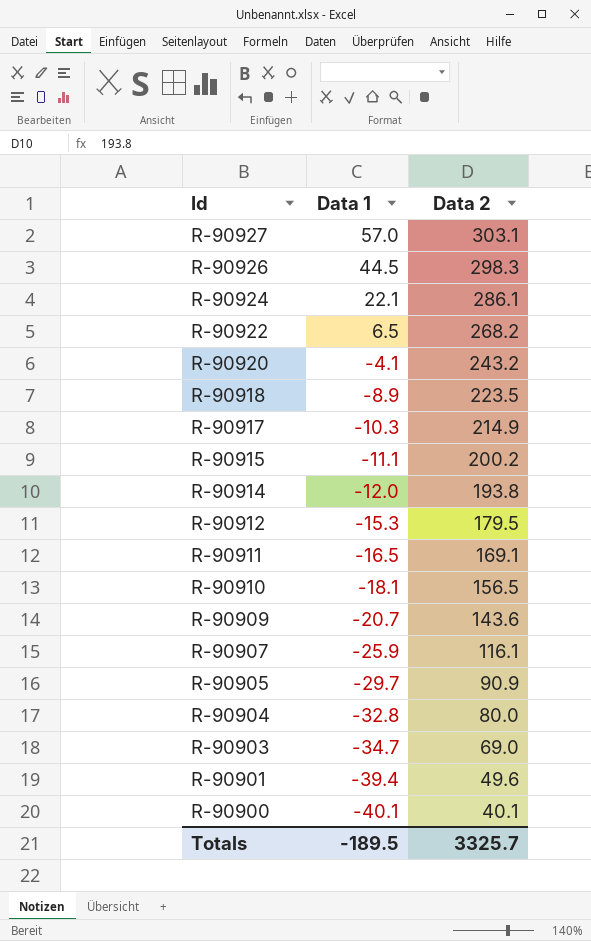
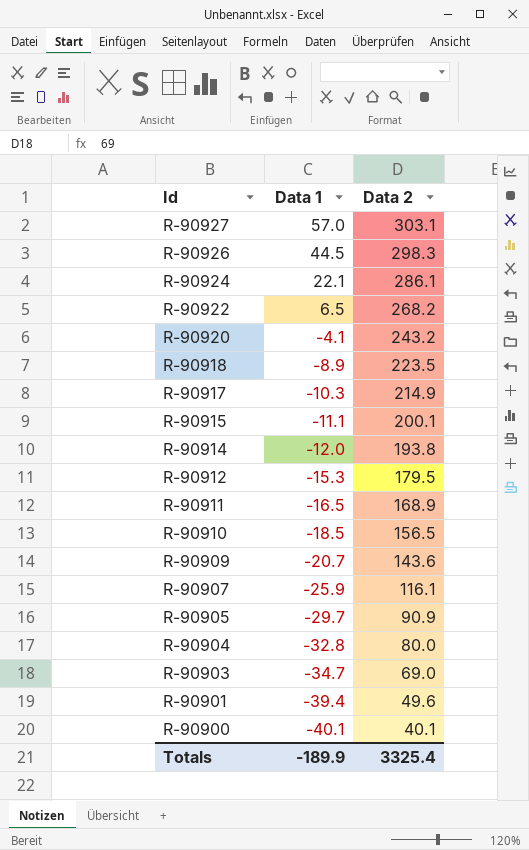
R-90915 | Data 2: 200.2 -> 200.1
R-90911 | Data 2: 169.1 -> 168.9
R-90910 | Data 1: -18.1 -> -18.5
Totals | Data 1: -189.5 -> -189.9
Totals | Data 2: 3325.7 -> 3325.4

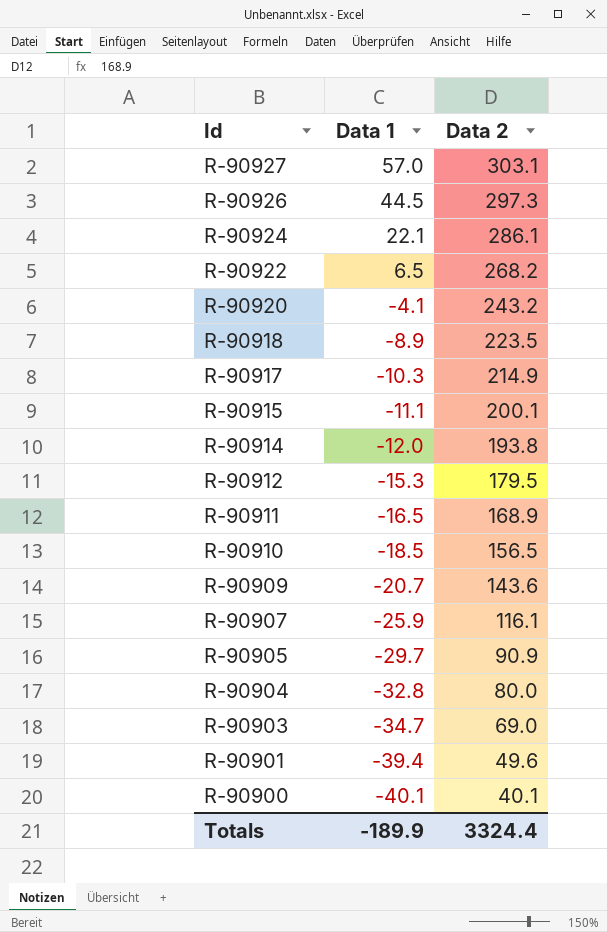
R-90926 | Data 2: 298.3 -> 297.3
Totals | Data 2: 3325.4 -> 3324.4

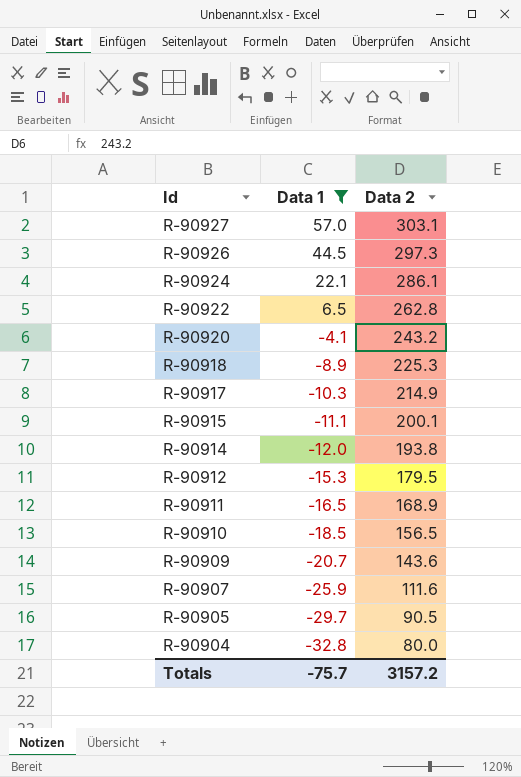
filter: none -> Data 1 >= -32.8
R-90922 | Data 2: 268.2 -> 262.8
R-90918 | Data 2: 223.5 -> 225.3
R-90907 | Data 2: 116.1 -> 111.6
R-90905 | Data 2: 90.9 -> 90.5
Totals | Data 1: -189.9 -> -75.7
Totals | Data 2: 3324.4 -> 3157.2

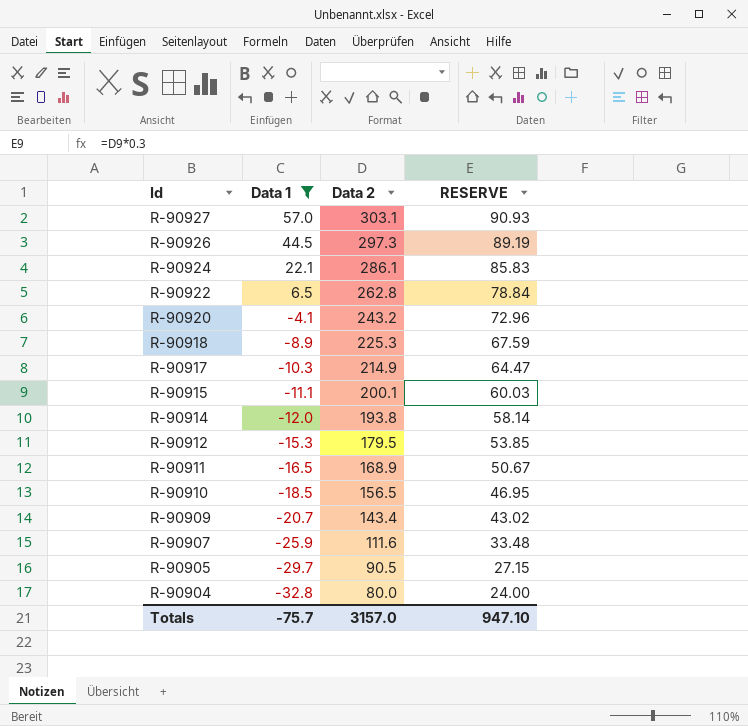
column RESERVE | formula: none -> [Data 2] * 0.3
R-90909 | Data 2: 143.6 -> 143.4
Totals | Data 2: 3157.2 -> 3157.0

